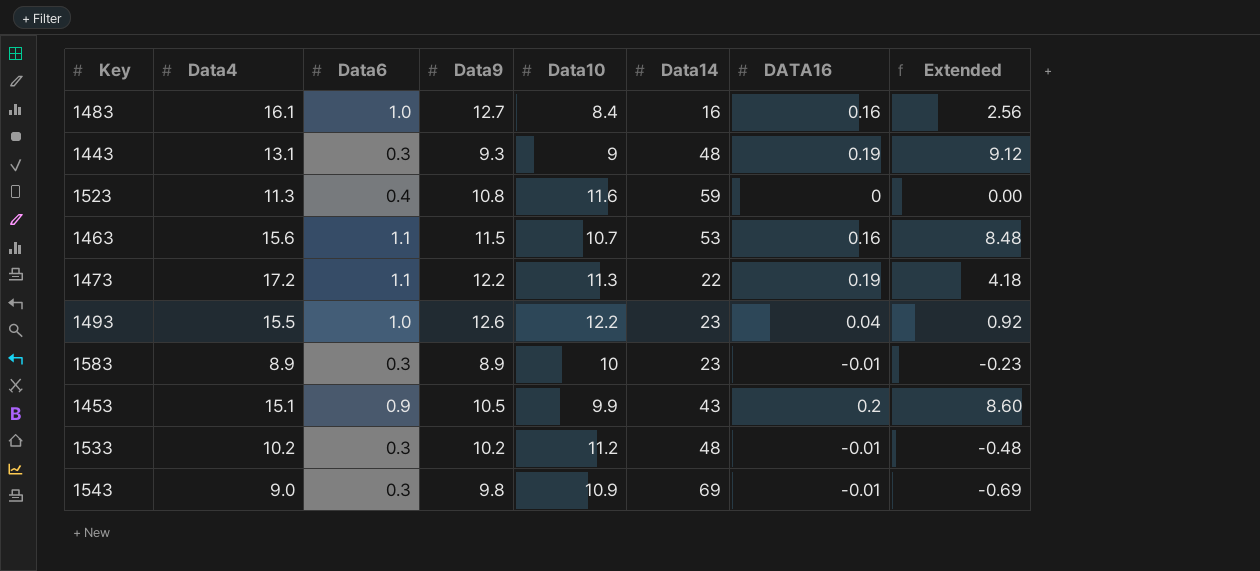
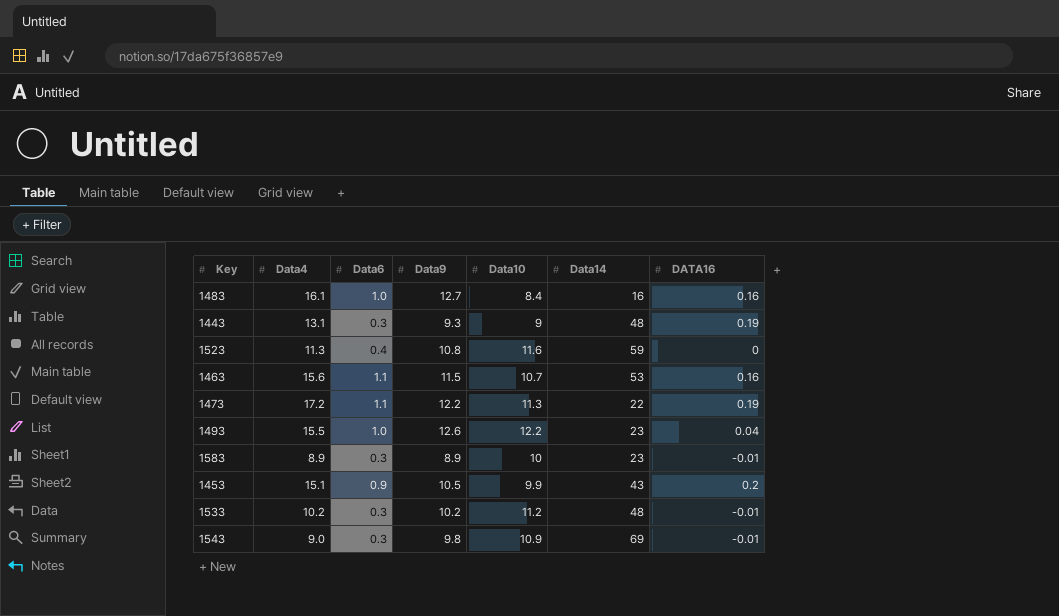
column Extended | formula: [Data14] * [DATA16] -> none

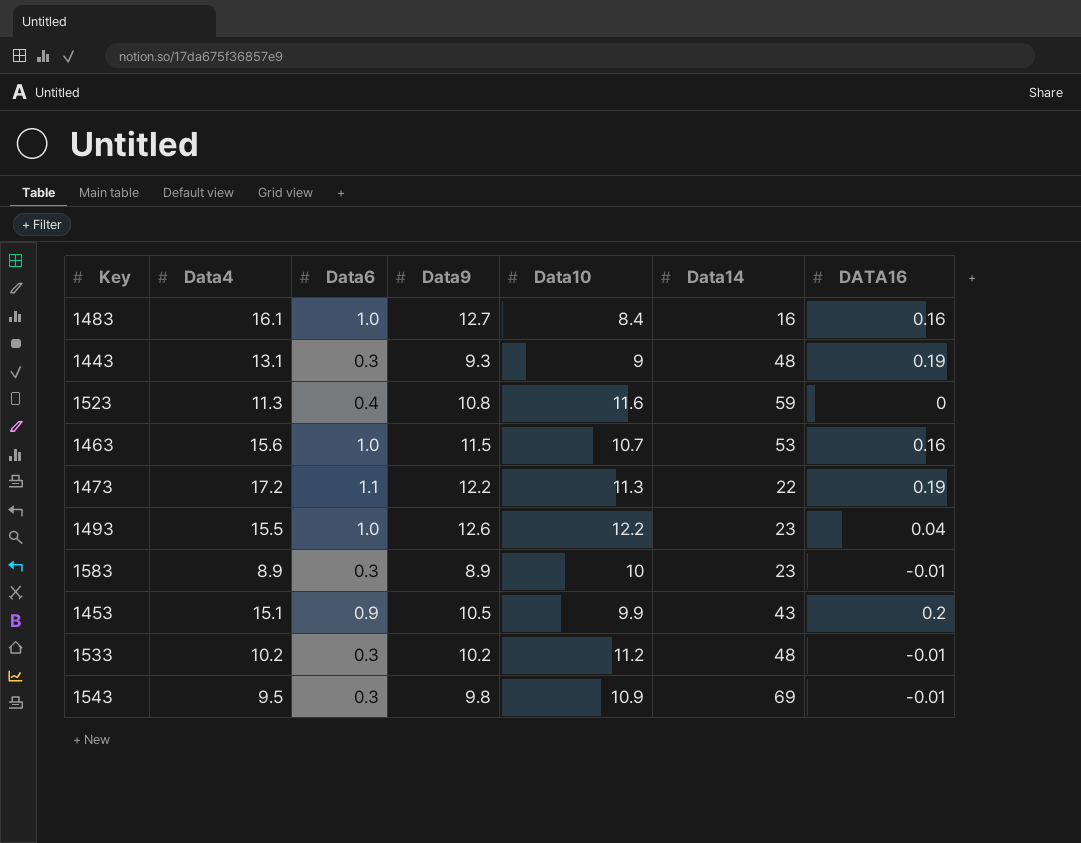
1463 | Data6: 1.1 -> 1.0
1543 | Data4: 9.0 -> 9.5

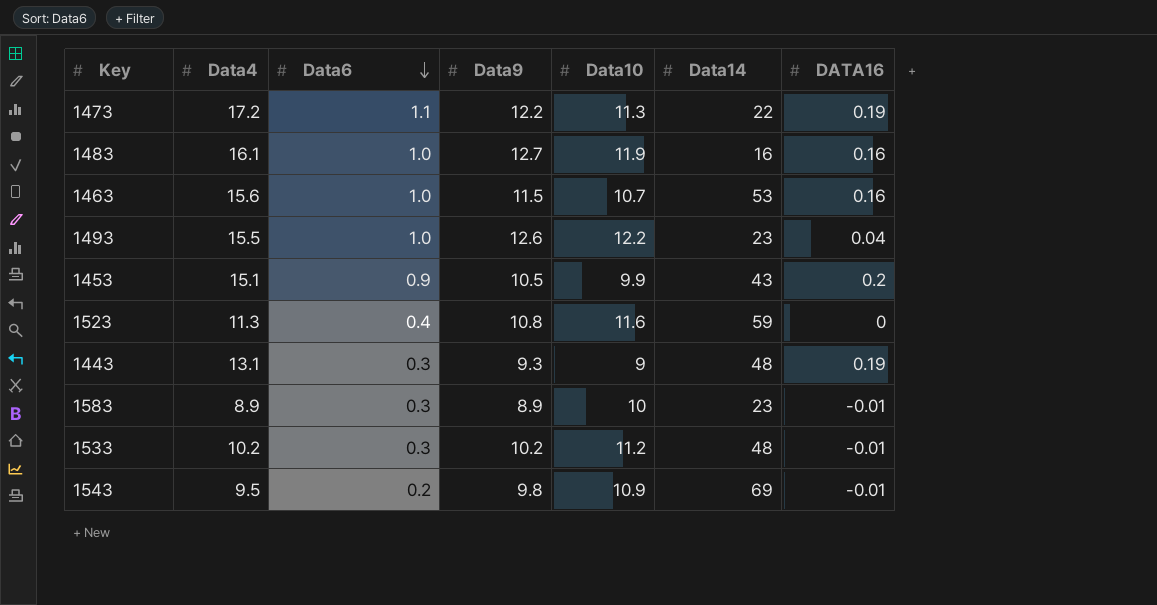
row order: none -> Data6 descending
1483 | Data10: 8.4 -> 11.9
1543 | Data6: 0.3 -> 0.2

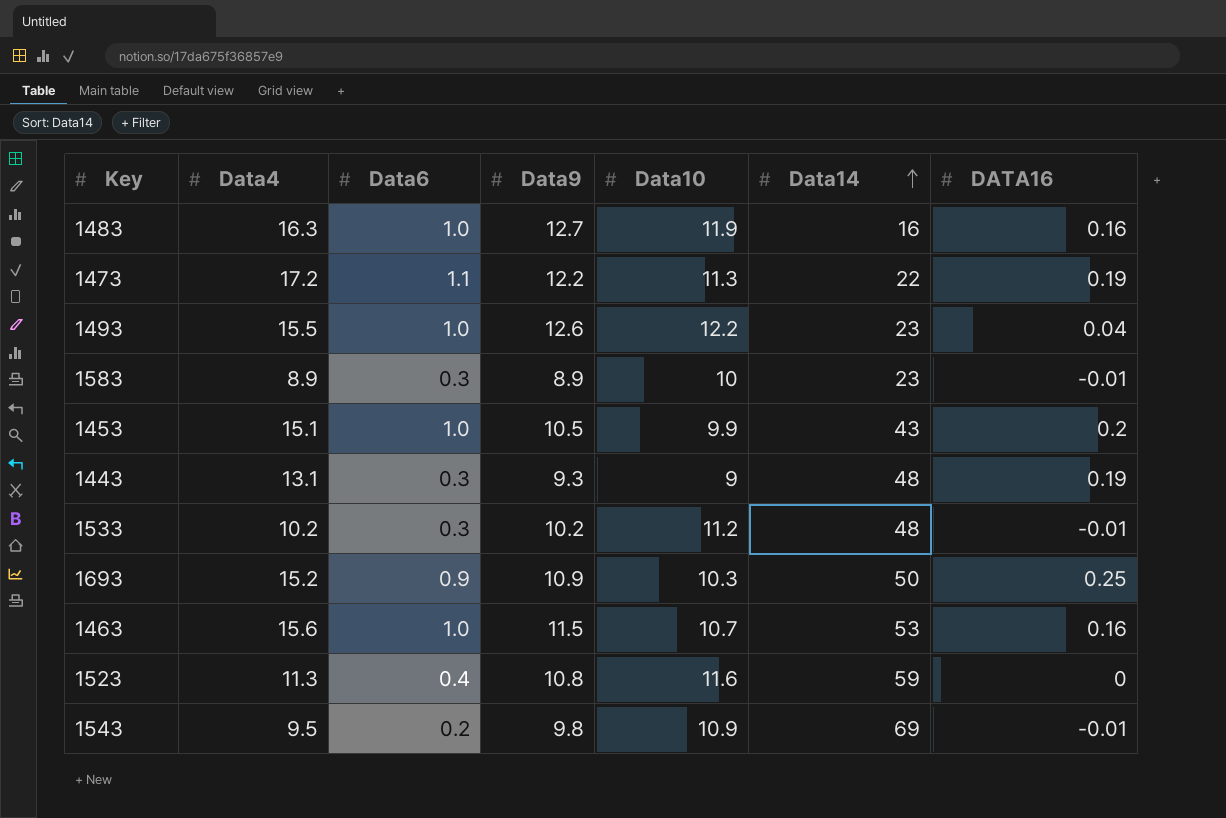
row order: Data6 descending -> Data14 ascending
1483 | Data4: 16.1 -> 16.3
1453 | Data6: 0.9 -> 1.0
row 1693: none -> 15.2 | 0.9 | 10.9 | 10.3 | 50 | 0.25

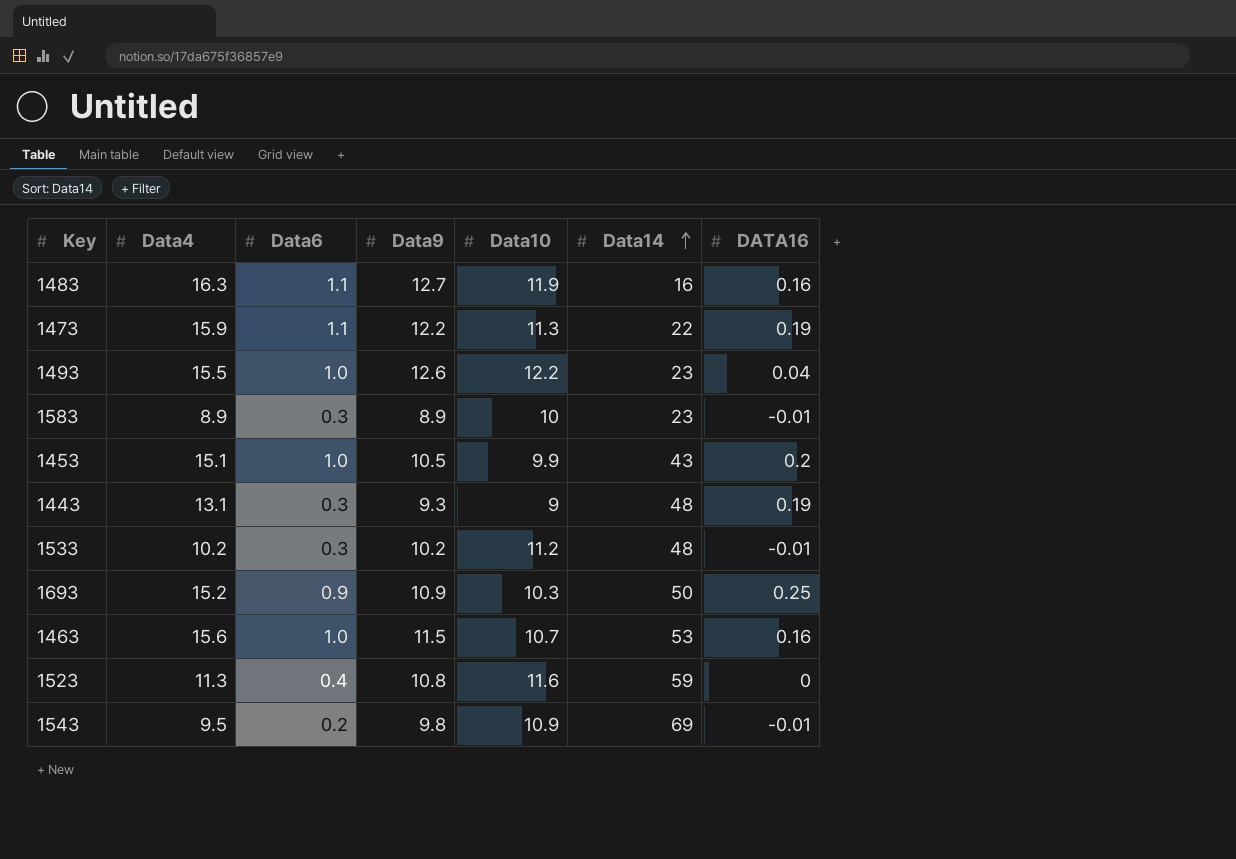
1483 | Data6: 1.0 -> 1.1
1473 | Data4: 17.2 -> 15.9

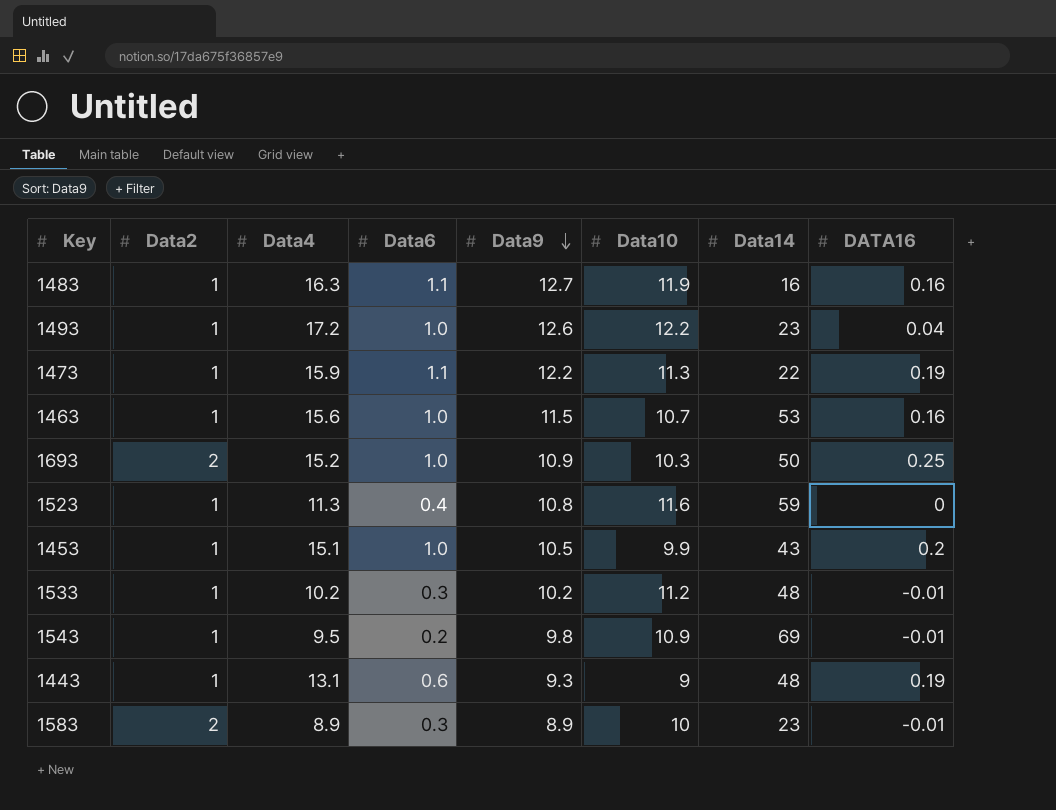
row order: Data14 ascending -> Data9 descending
column Data2 | position: none -> 2
1493 | Data4: 15.5 -> 17.2
1693 | Data6: 0.9 -> 1.0
1443 | Data6: 0.3 -> 0.6

